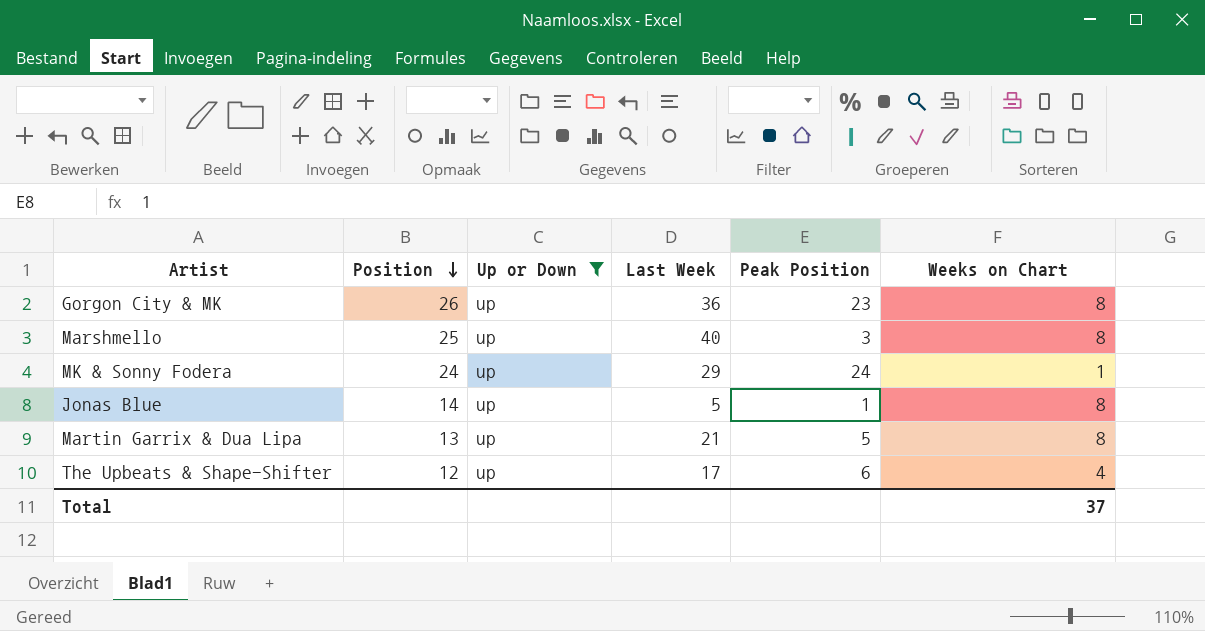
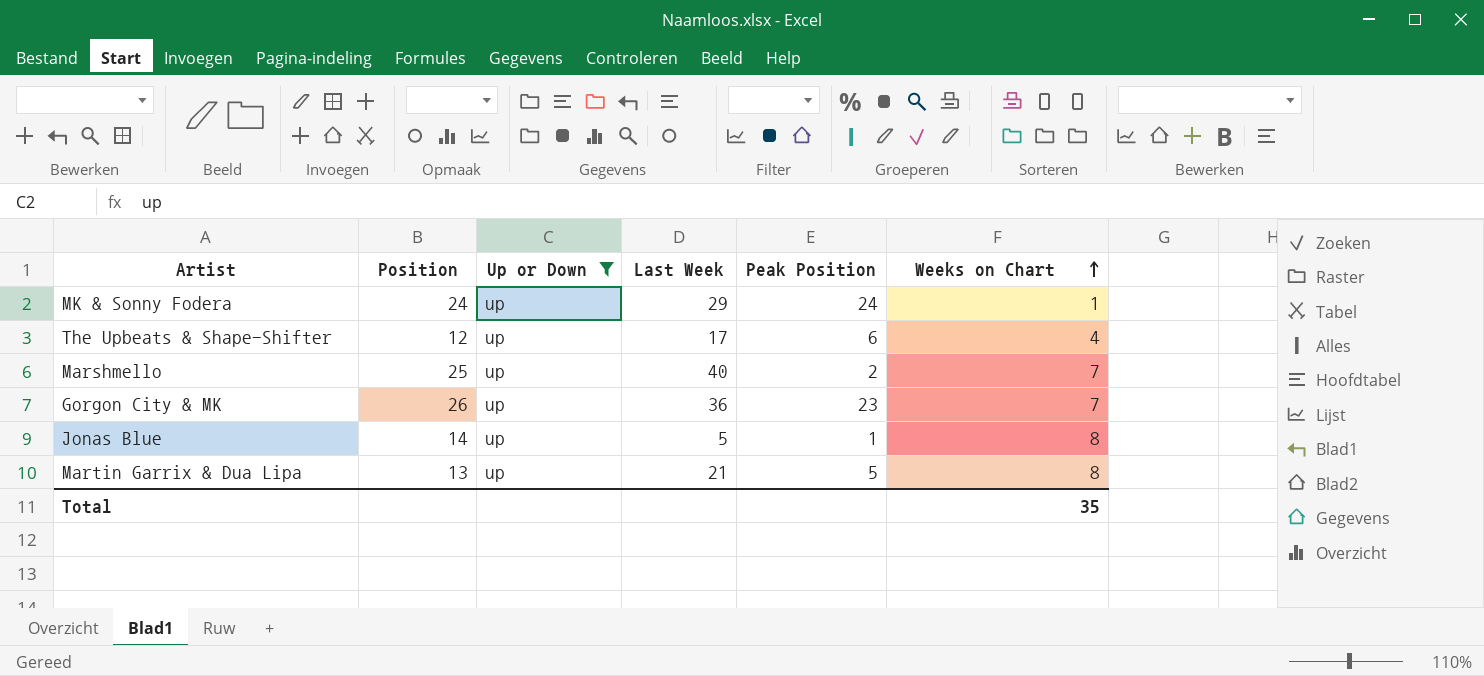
row order: Position descending -> Weeks on Chart ascending
Marshmello | Peak Position: 3 -> 2
Marshmello | Weeks on Chart: 8 -> 7
Gorgon City & MK | Weeks on Chart: 8 -> 7
Total | Weeks on Chart: 37 -> 35

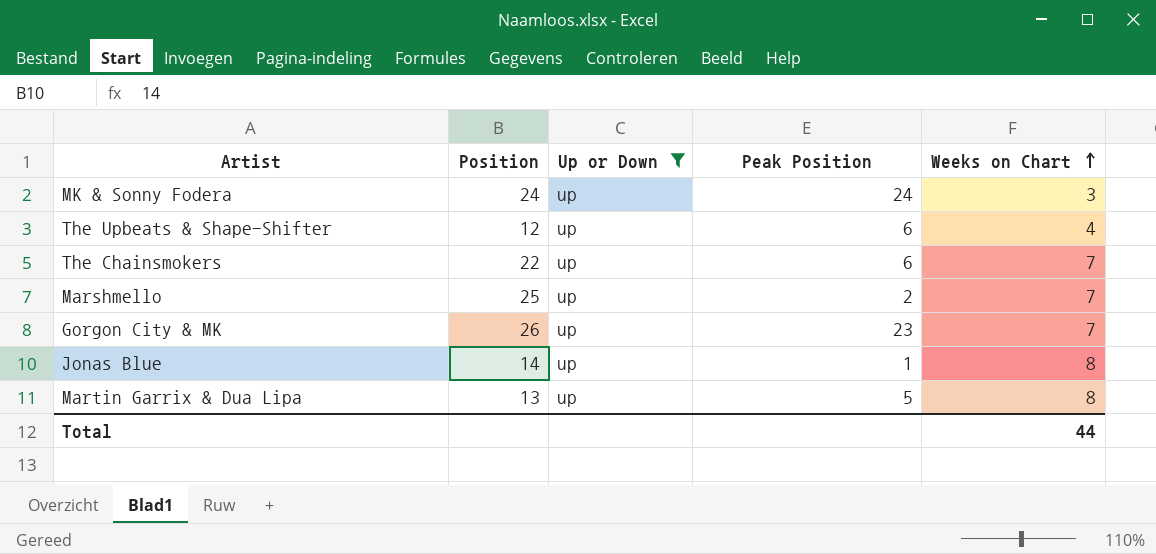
column Last Week | position: 4 -> none
MK & Sonny Fodera | Weeks on Chart: 1 -> 3
row The Chainsmokers: none -> 22 | up | 6 | 7
Total | Weeks on Chart: 35 -> 44

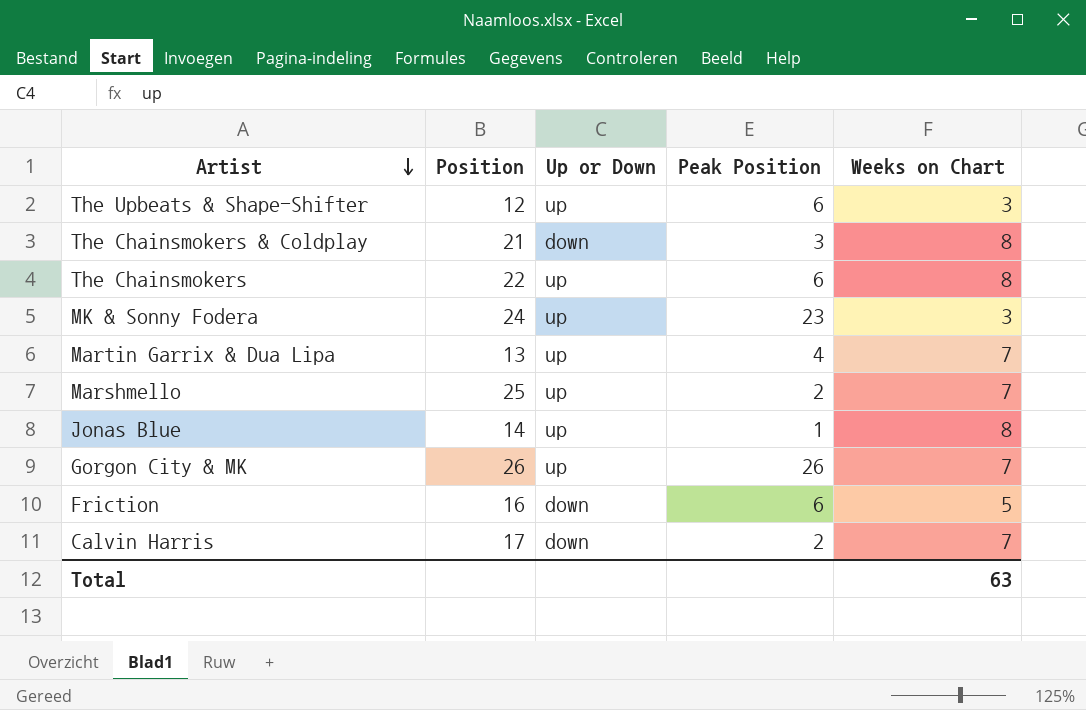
filter: Up or Down = up -> none
row order: Weeks on Chart ascending -> Artist descending
The Upbeats & Shape-Shifter | Weeks on Chart: 4 -> 3
The Chainsmokers | Weeks on Chart: 7 -> 8
MK & Sonny Fodera | Peak Position: 24 -> 23
Martin Garrix & Dua Lipa | Peak Position: 5 -> 4
Martin Garrix & Dua Lipa | Weeks on Chart: 8 -> 7
Gorgon City & MK | Peak Position: 23 -> 26
Total | Weeks on Chart: 44 -> 63

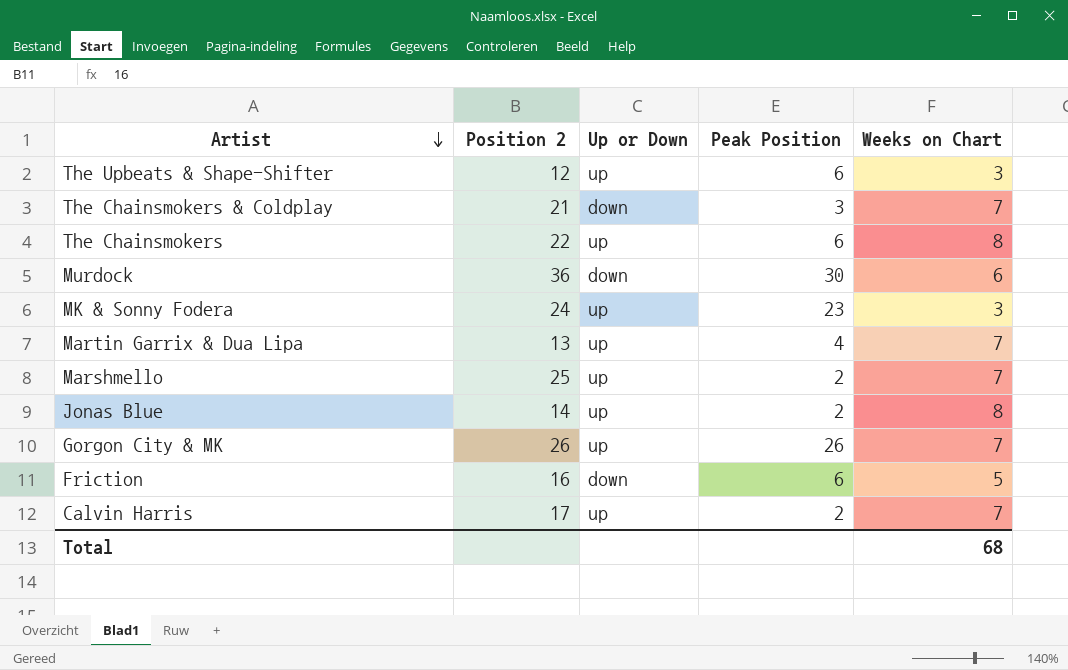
column name: Position -> Position 2
The Chainsmokers & Coldplay | Weeks on Chart: 8 -> 7
row Murdock: none -> 36 | down | 30 | 6
Jonas Blue | Peak Position: 1 -> 2
Calvin Harris | Up or Down: down -> up
Total | Weeks on Chart: 63 -> 68

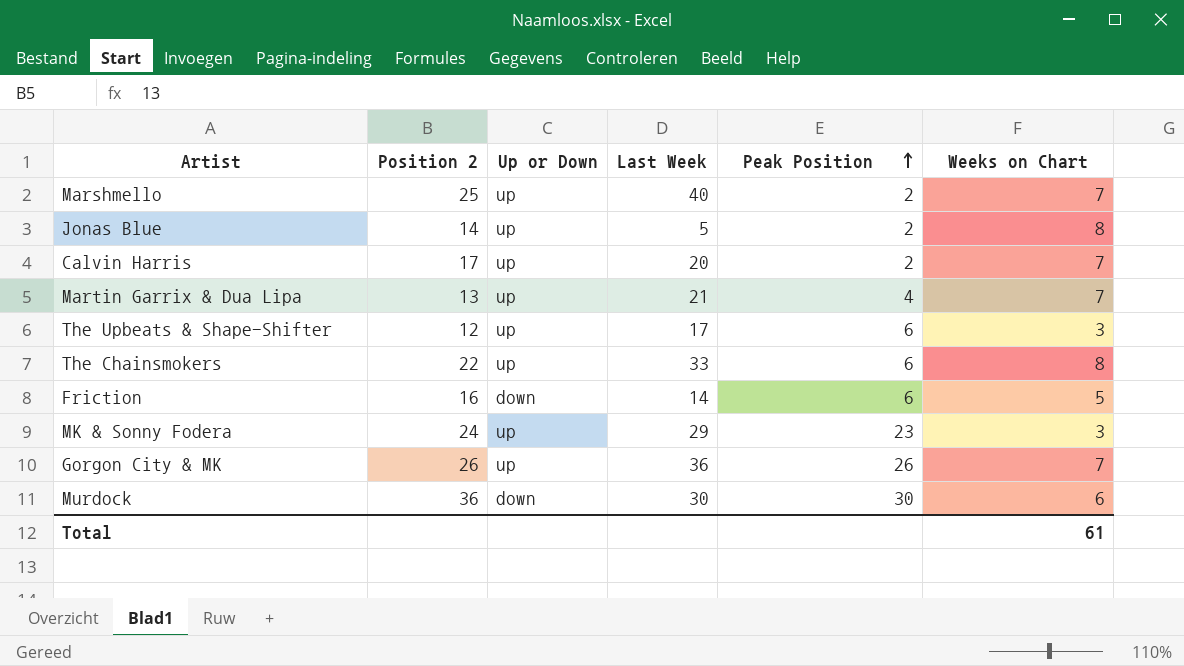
row order: Artist descending -> Peak Position ascending
column Last Week | position: none -> 4
row The Chainsmokers & Coldplay: 21 | down | 3 | 7 -> none
Total | Weeks on Chart: 68 -> 61

